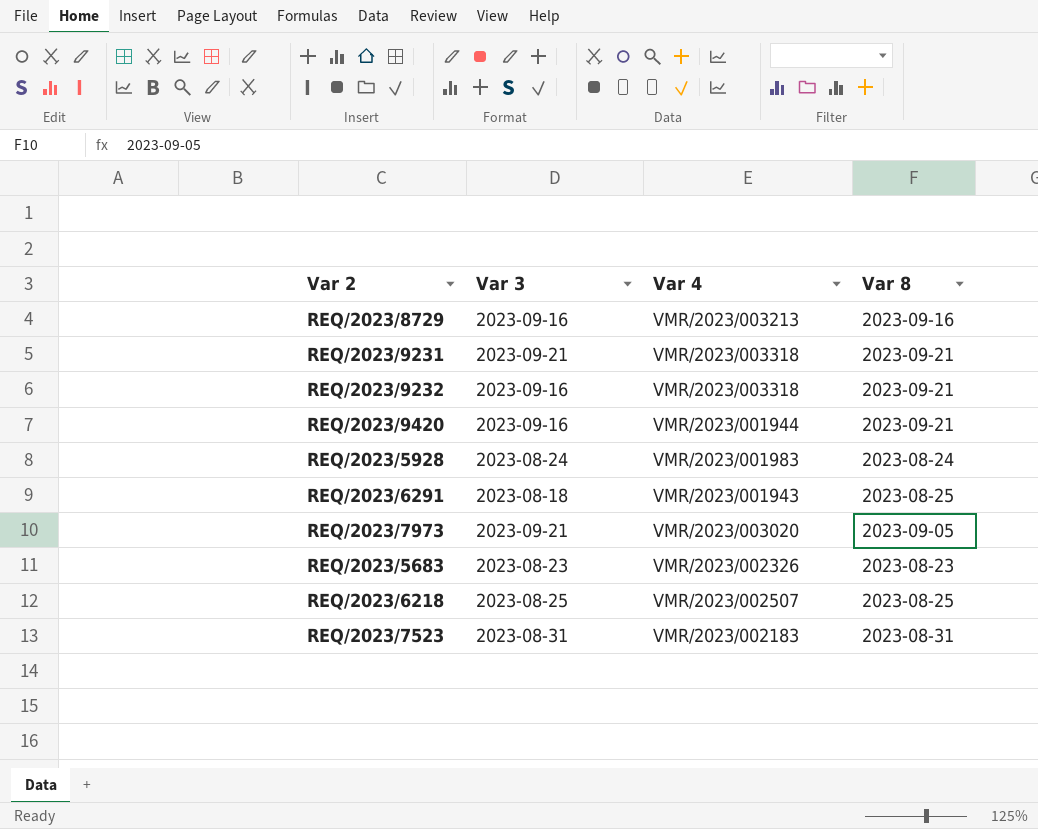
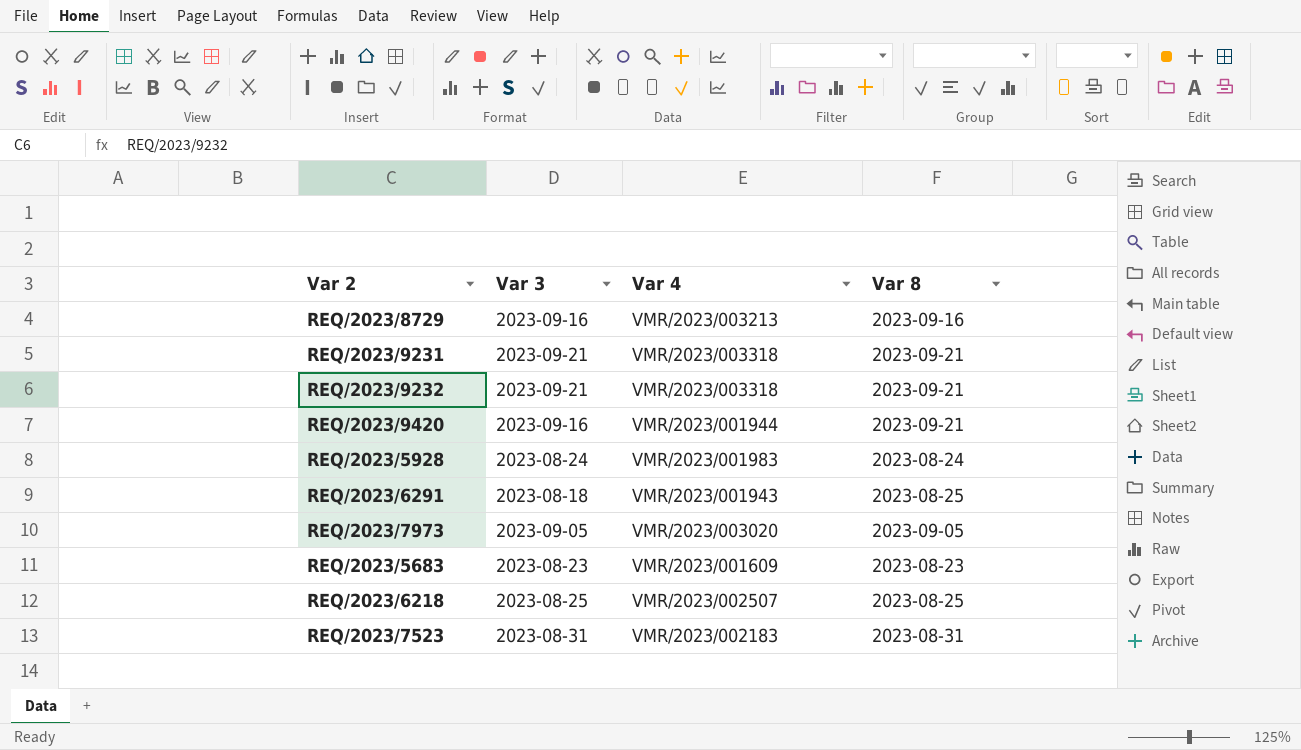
REQ/2023/9232 | Var 3: 2023-09-16 -> 2023-09-21
REQ/2023/7973 | Var 3: 2023-09-21 -> 2023-09-05
REQ/2023/5683 | Var 4: VMR/2023/002326 -> VMR/2023/001609

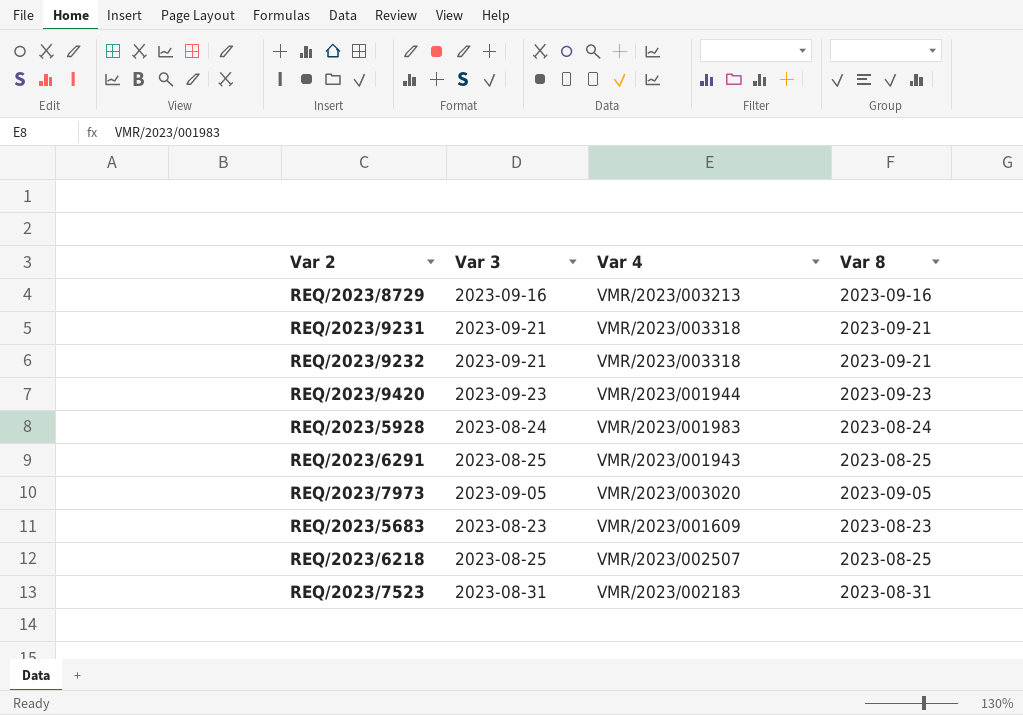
REQ/2023/9420 | Var 3: 2023-09-16 -> 2023-09-23
REQ/2023/9420 | Var 8: 2023-09-21 -> 2023-09-23
REQ/2023/6291 | Var 3: 2023-08-18 -> 2023-08-25

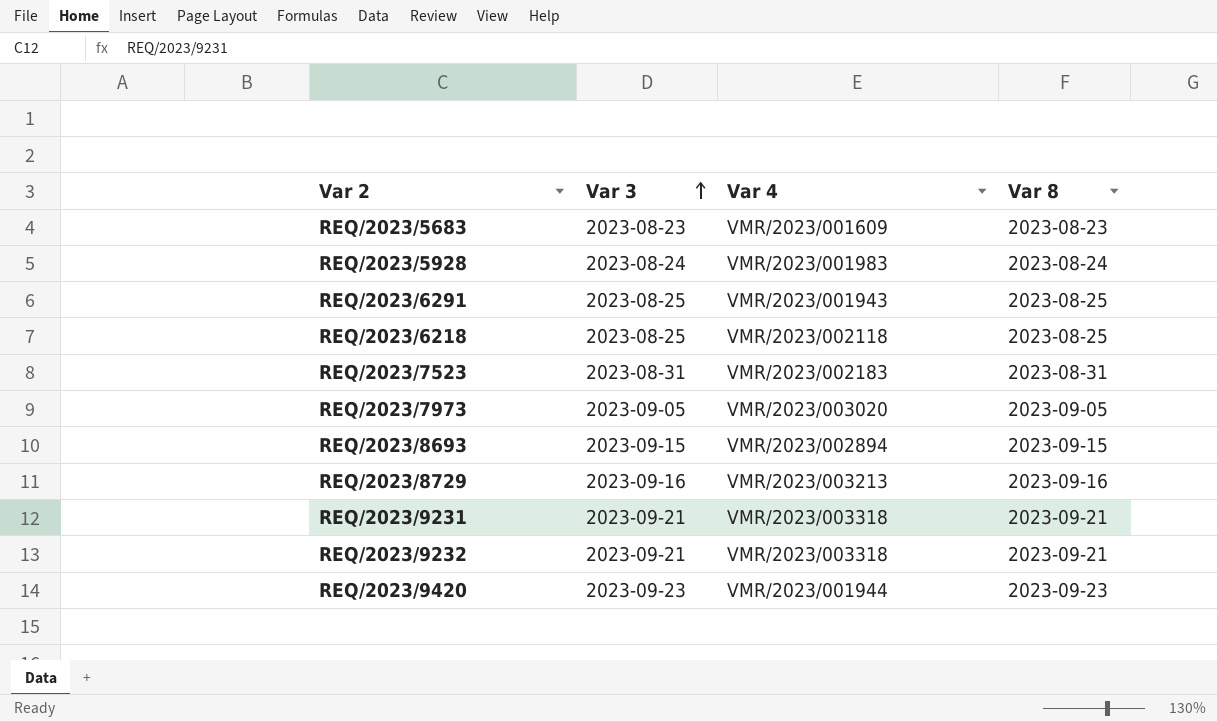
row order: none -> Var 3 ascending
REQ/2023/6218 | Var 4: VMR/2023/002507 -> VMR/2023/002118
row REQ/2023/8693: none -> 2023-09-15 | VMR/2023/002894 | 2023-09-15

